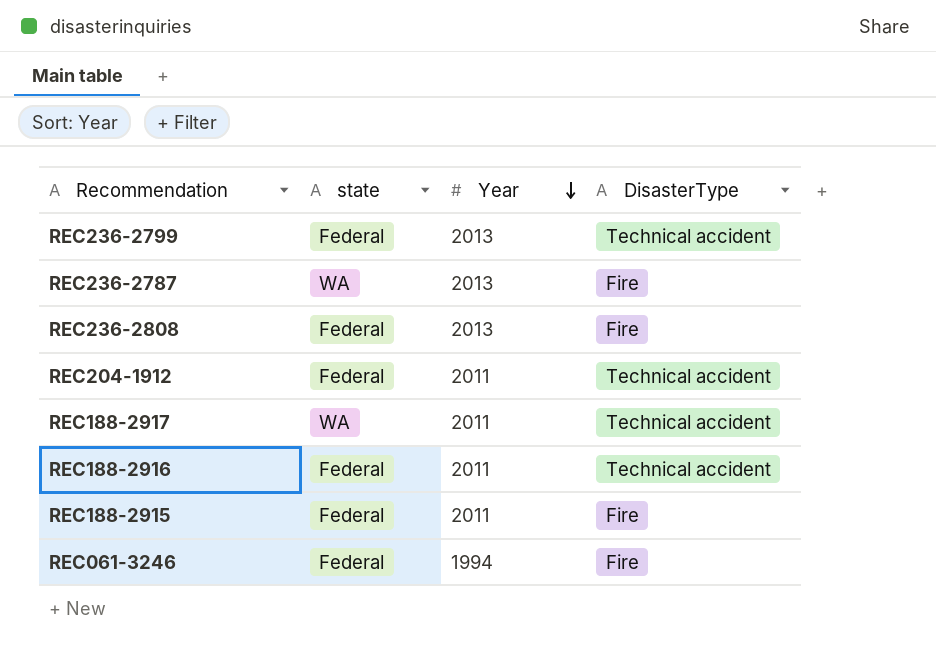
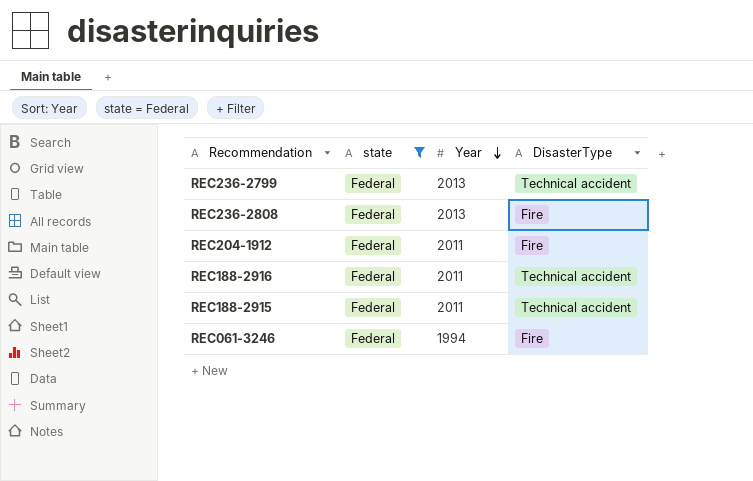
filter: none -> state = Federal
REC204-1912 | DisasterType: Technical accident -> Fire
REC188-2915 | DisasterType: Fire -> Technical accident

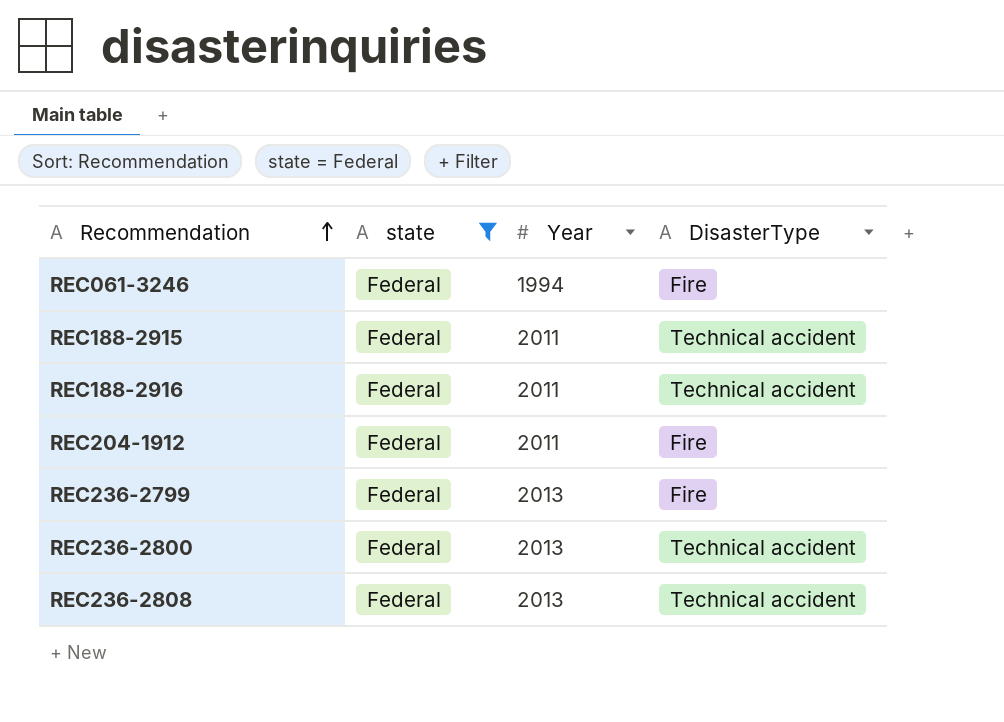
row order: Year descending -> Recommendation ascending
REC236-2799 | DisasterType: Technical accident -> Fire
row REC236-2800: none -> Federal | 2013 | Technical accident
REC236-2808 | DisasterType: Fire -> Technical accident

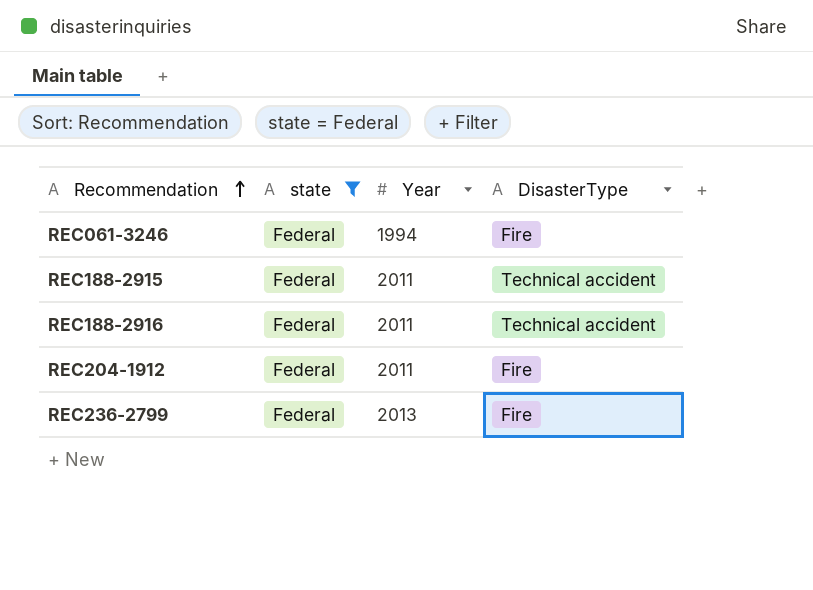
row REC236-2800: Federal | 2013 | Technical accident -> none
row REC236-2808: Federal | 2013 | Technical accident -> none

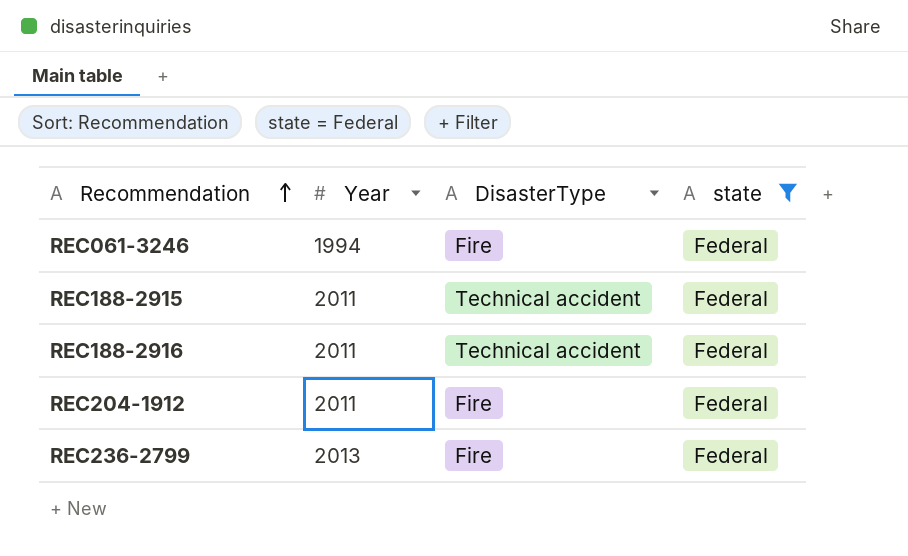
column state | position: 2 -> 4

